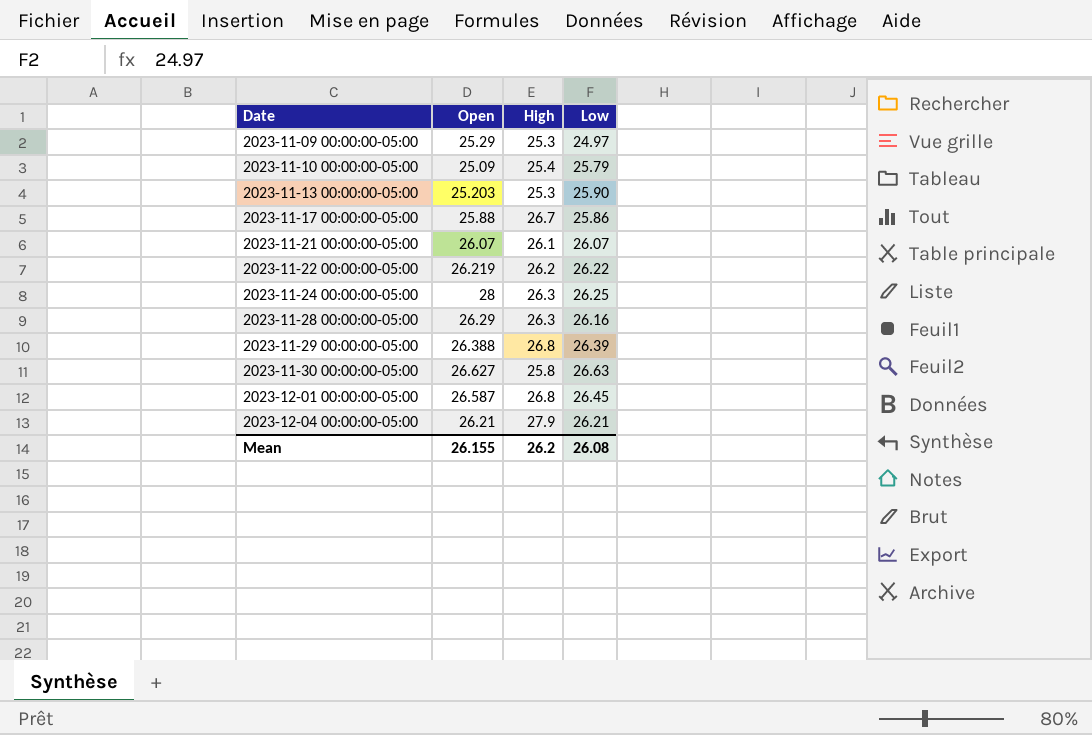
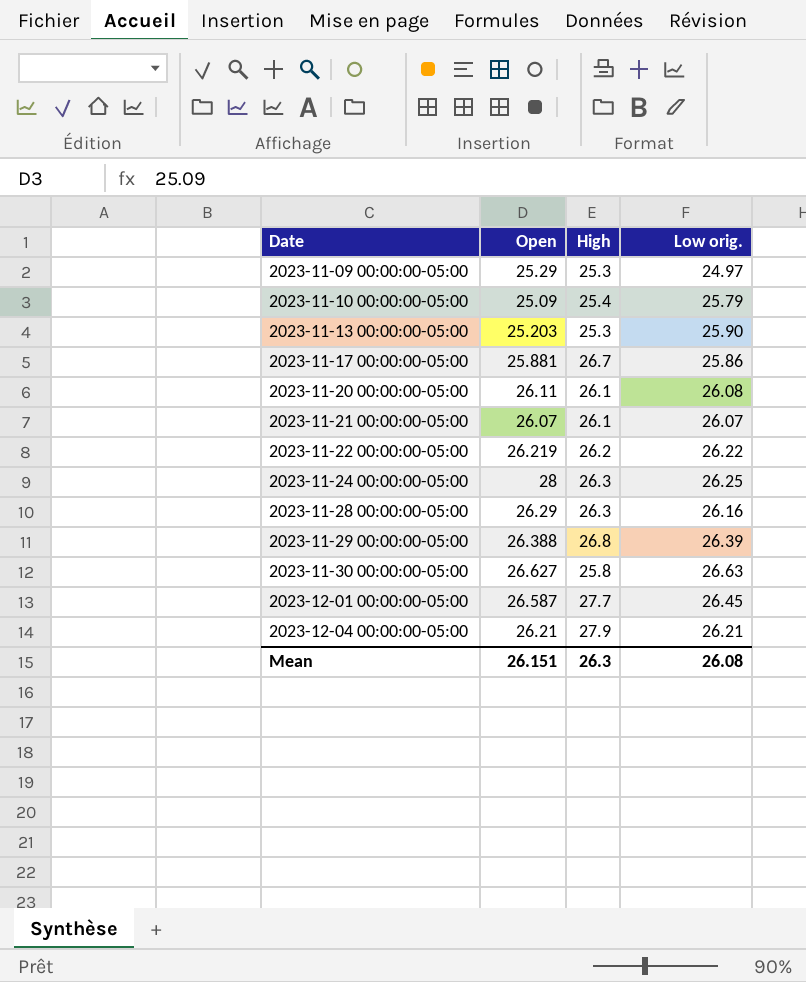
column name: Low -> Low orig.
2023-11-17 00:00:00-05:00 | Open: 25.88 -> 25.881
row 2023-11-20 00:00:00-05:00: none -> 26.11 | 26.1 | 26.08
2023-12-01 00:00:00-05:00 | High: 26.8 -> 27.7
Mean | Open: 26.155 -> 26.151
Mean | High: 26.2 -> 26.3

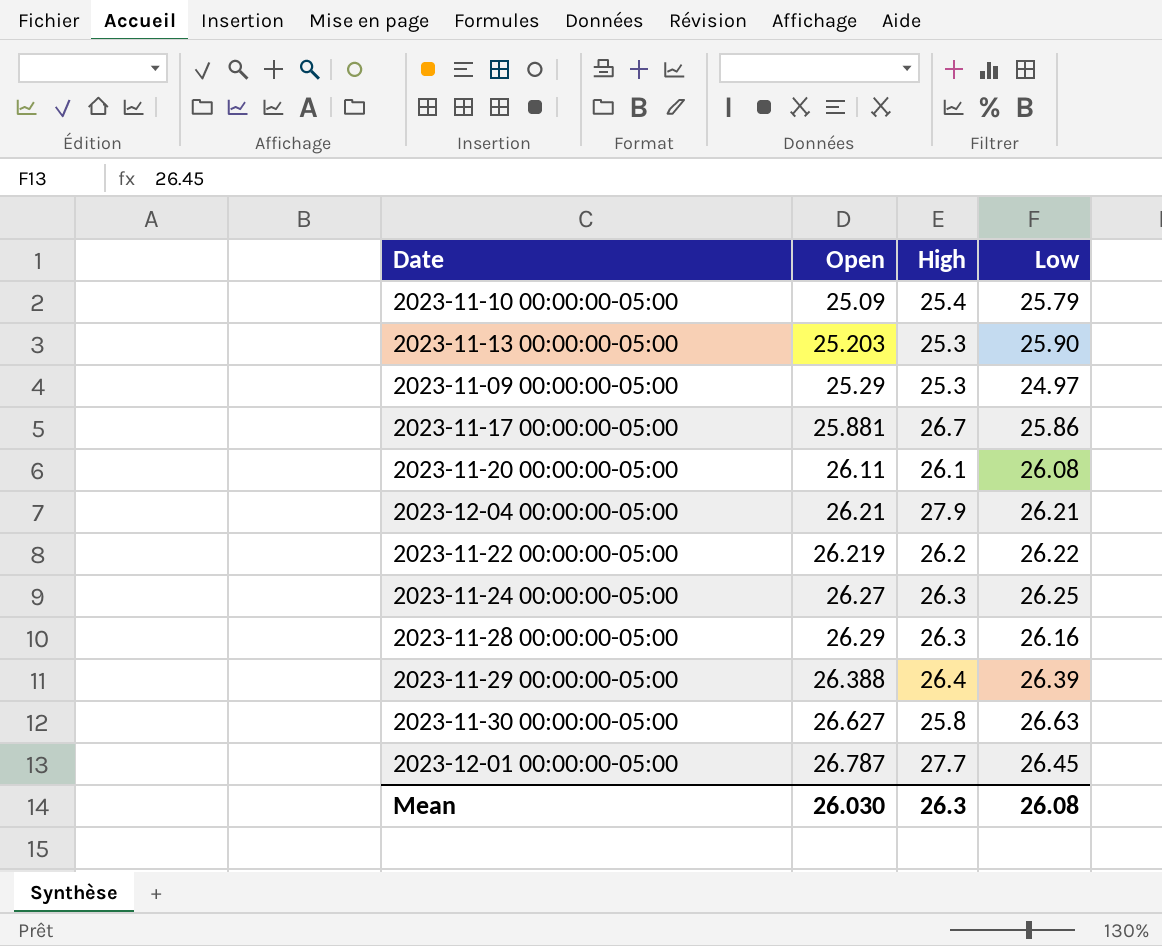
row order: Date ascending -> Open ascending
column name: Low orig. -> Low
row 2023-11-21 00:00:00-05:00: 26.07 | 26.1 | 26.07 -> none
2023-11-24 00:00:00-05:00 | Open: 28 -> 26.27
2023-11-29 00:00:00-05:00 | High: 26.8 -> 26.4
2023-12-01 00:00:00-05:00 | Open: 26.587 -> 26.787
Mean | Open: 26.151 -> 26.030

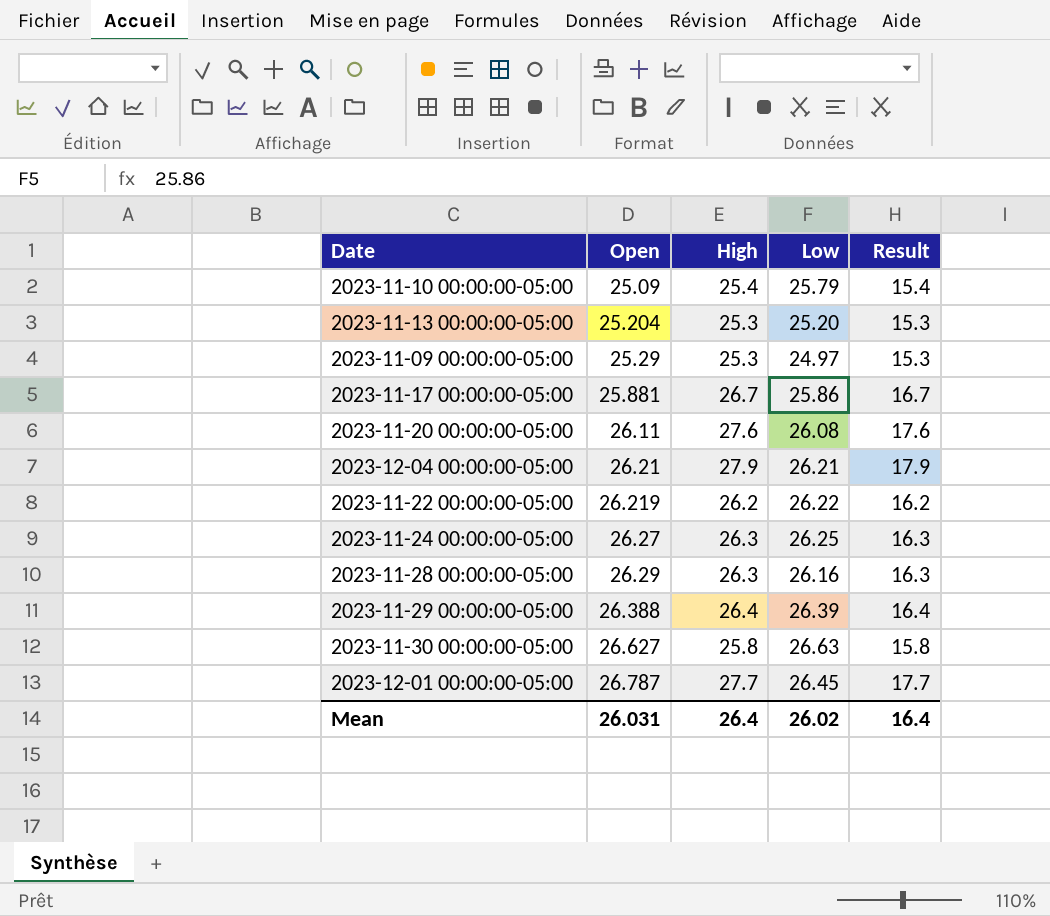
column Result | formula: none -> [High] - 10
2023-11-13 00:00:00-05:00 | Open: 25.203 -> 25.204
2023-11-13 00:00:00-05:00 | Low: 25.90 -> 25.20
2023-11-20 00:00:00-05:00 | High: 26.1 -> 27.6
Mean | Open: 26.030 -> 26.031
Mean | High: 26.3 -> 26.4
Mean | Low: 26.08 -> 26.02

